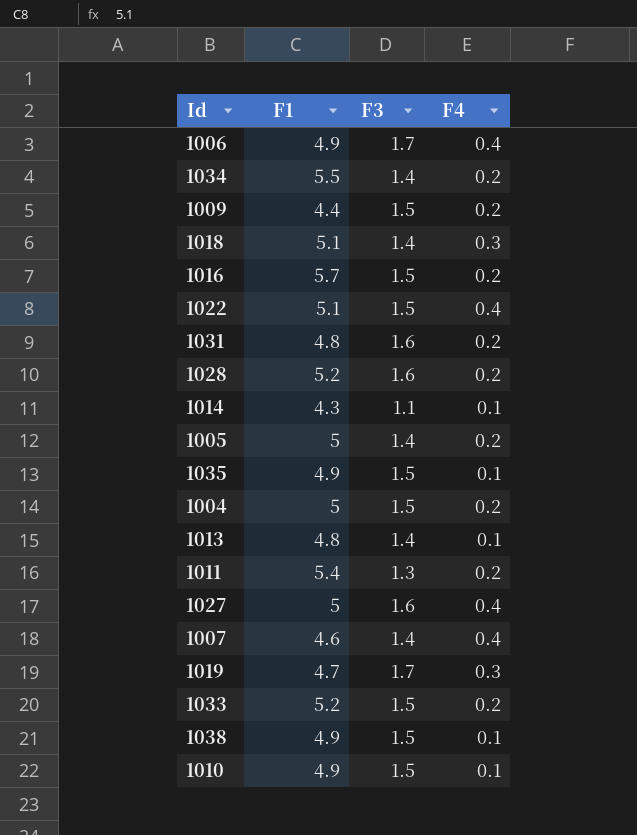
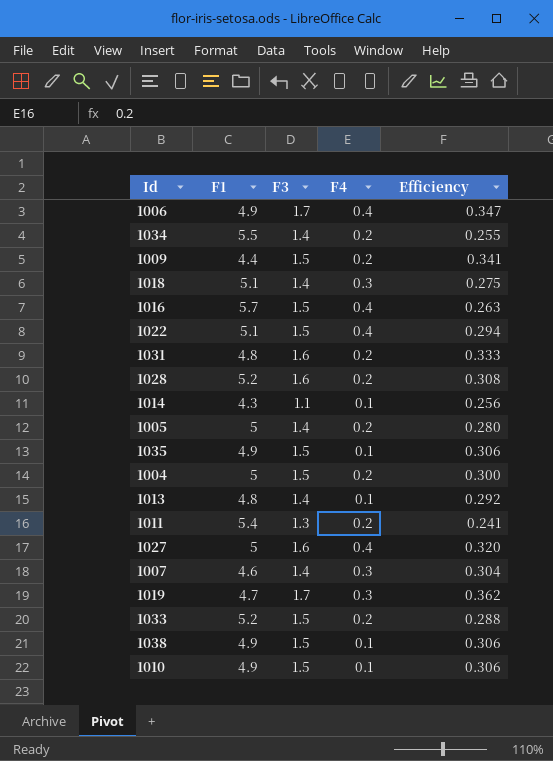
column Efficiency | formula: none -> [F3] / [F1]
1016 | F4: 0.2 -> 0.4
1007 | F4: 0.4 -> 0.3

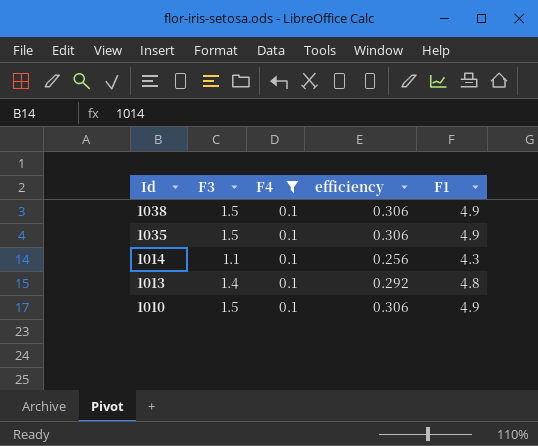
filter: none -> F4 = 0.1
row order: none -> Id descending
column name: Efficiency -> efficiency
column F1 | position: 2 -> 5

